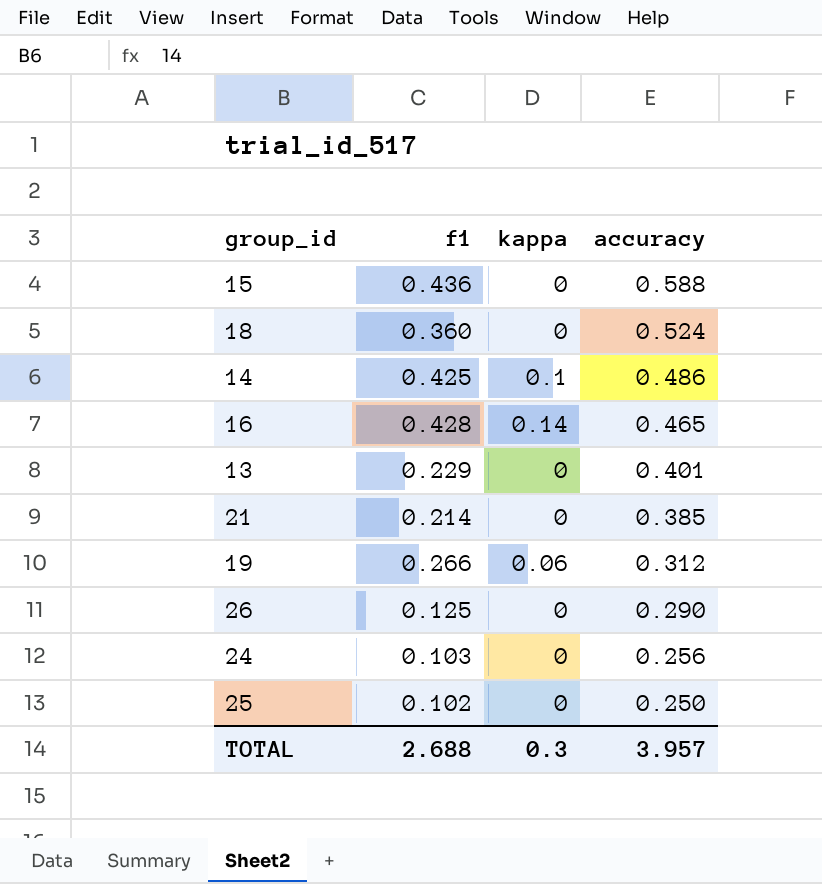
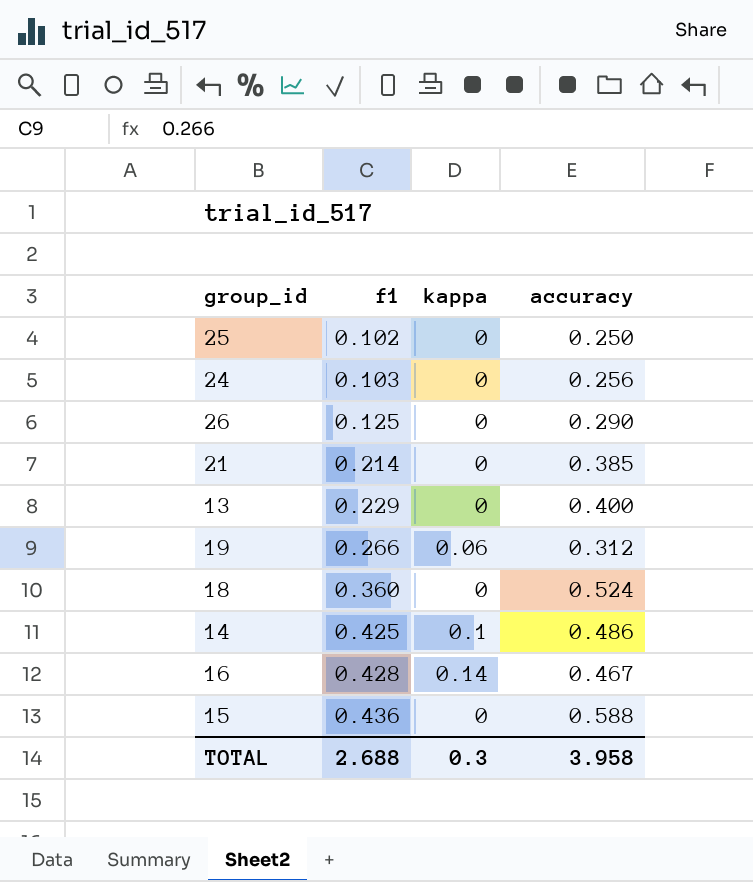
row order: accuracy descending -> f1 ascending
13 | accuracy: 0.401 -> 0.400
16 | accuracy: 0.465 -> 0.467
TOTAL | accuracy: 3.957 -> 3.958

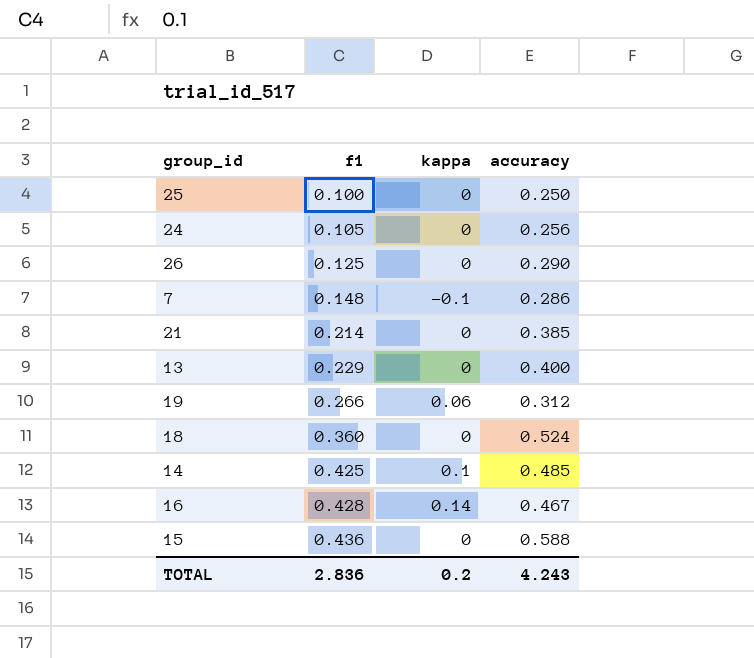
25 | f1: 0.102 -> 0.100
24 | f1: 0.103 -> 0.105
row 7: none -> 0.148 | -0.1 | 0.286
14 | accuracy: 0.486 -> 0.485
TOTAL | f1: 2.688 -> 2.836
TOTAL | kappa: 0.3 -> 0.2
TOTAL | accuracy: 3.958 -> 4.243

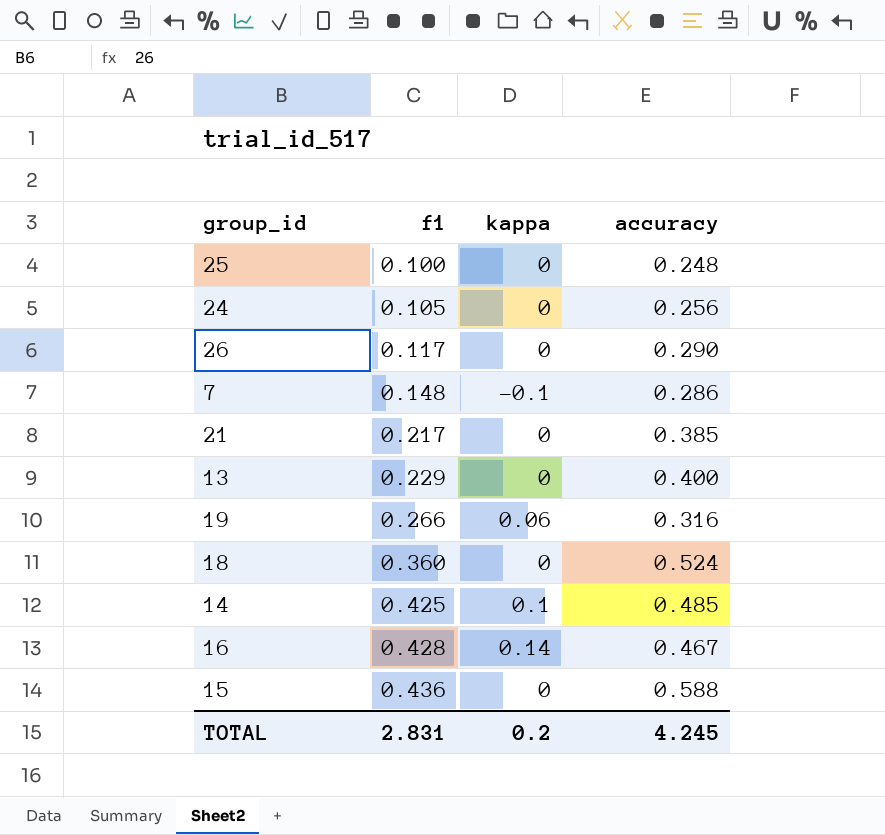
25 | accuracy: 0.250 -> 0.248
26 | f1: 0.125 -> 0.117
21 | f1: 0.214 -> 0.217
19 | accuracy: 0.312 -> 0.316
TOTAL | f1: 2.836 -> 2.831
TOTAL | accuracy: 4.243 -> 4.245

